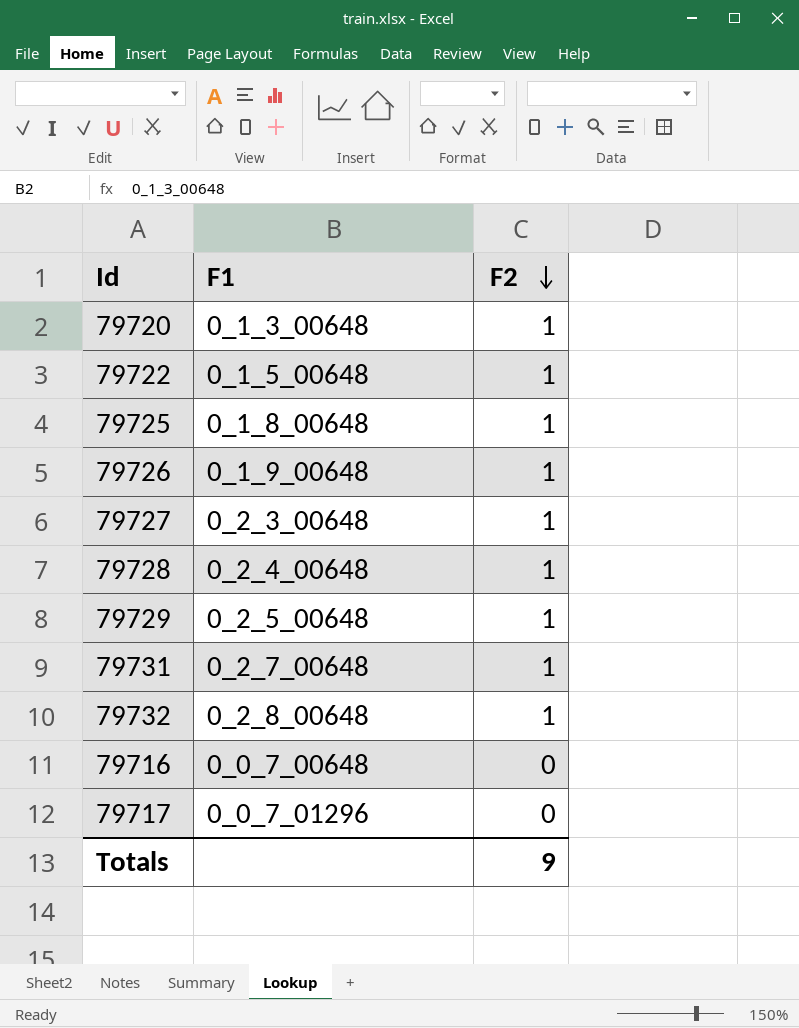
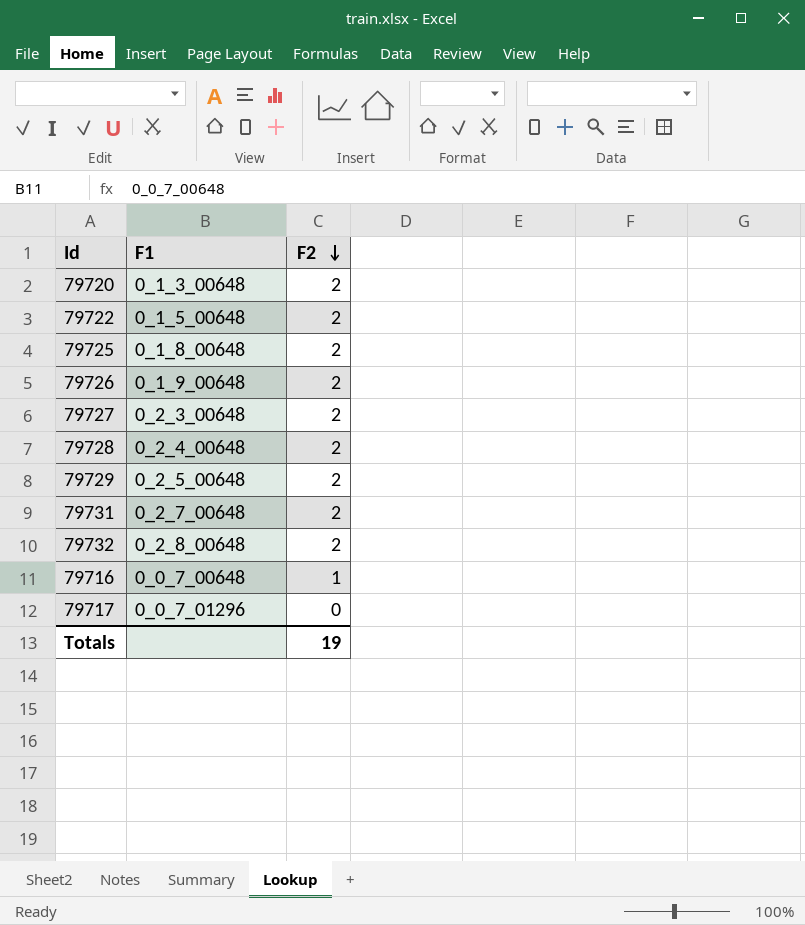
79720 | F2: 1 -> 2
79722 | F2: 1 -> 2
79725 | F2: 1 -> 2
79726 | F2: 1 -> 2
79727 | F2: 1 -> 2
79728 | F2: 1 -> 2
79729 | F2: 1 -> 2
79731 | F2: 1 -> 2
79732 | F2: 1 -> 2
79716 | F2: 0 -> 1
Totals | F2: 9 -> 19

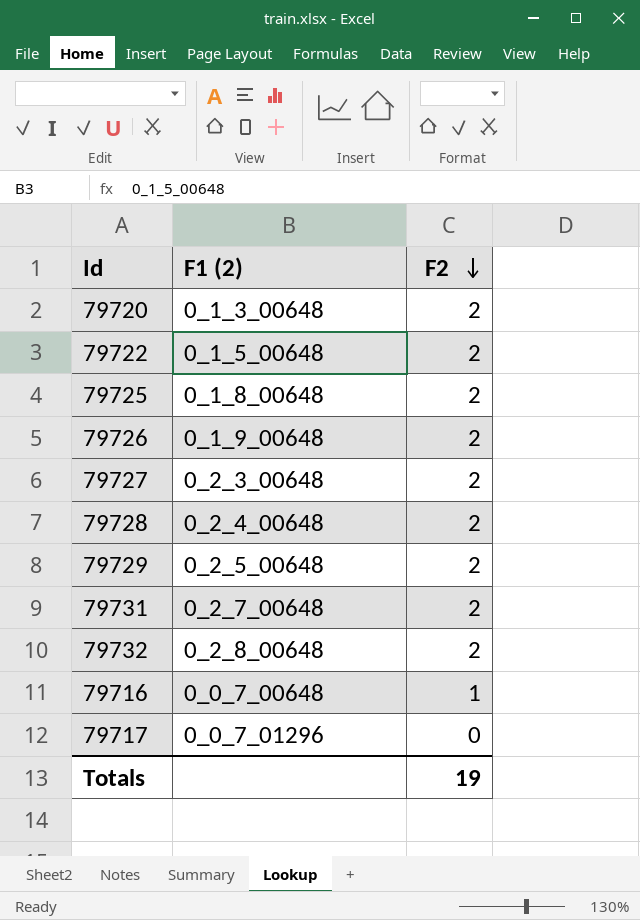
column name: F1 -> F1 (2)

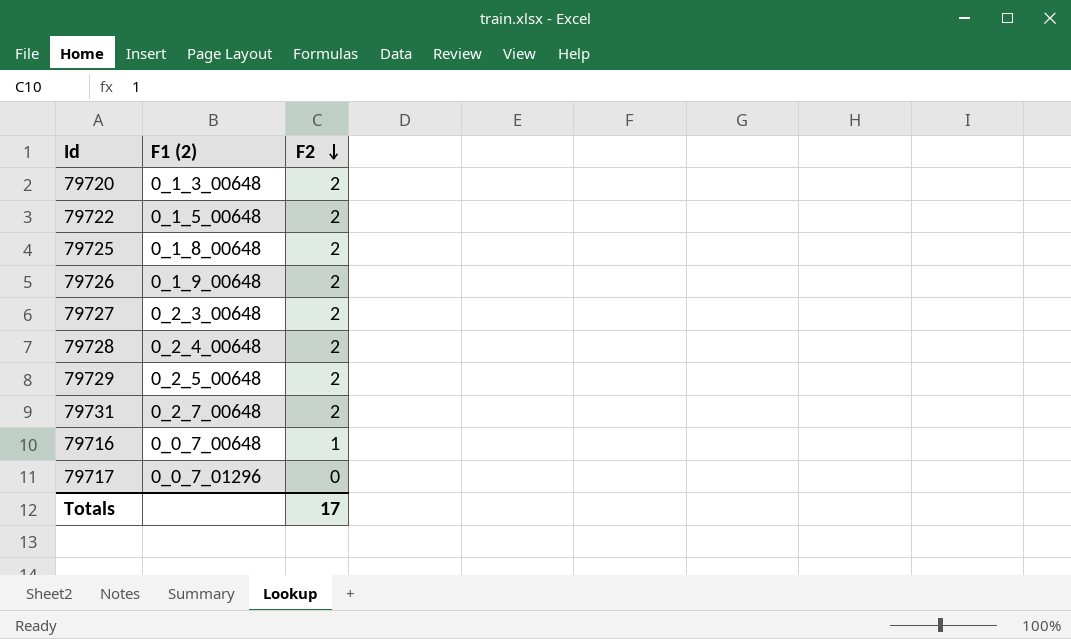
row 79732: 0_2_8_00648 | 2 -> none
Totals | F2: 19 -> 17

